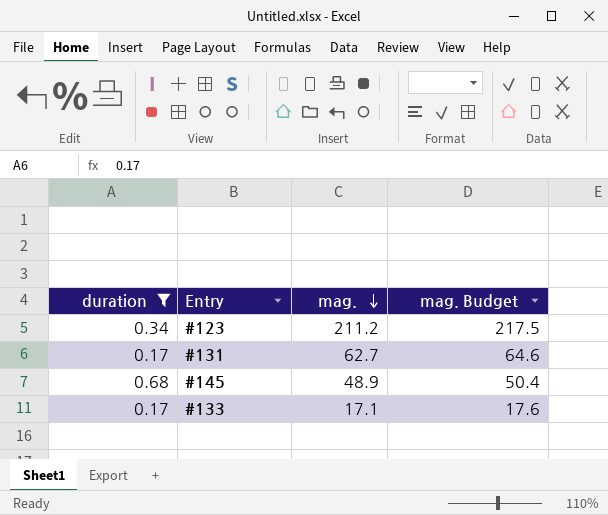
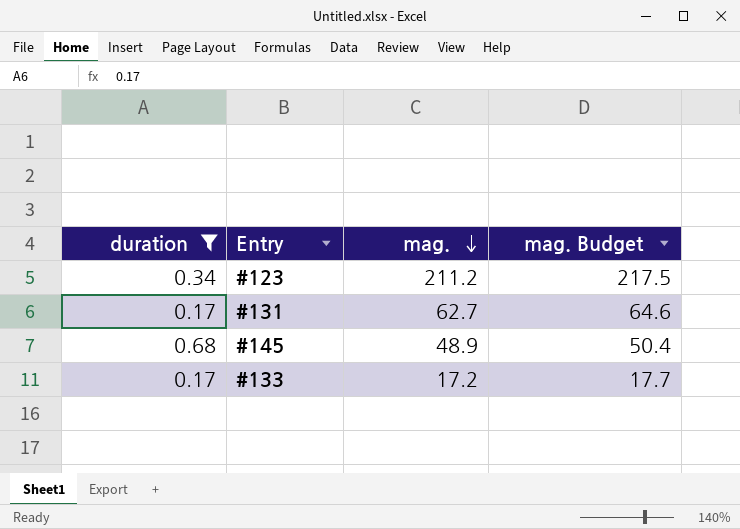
#133 | mag.: 17.1 -> 17.2
#133 | mag. Budget: 17.6 -> 17.7

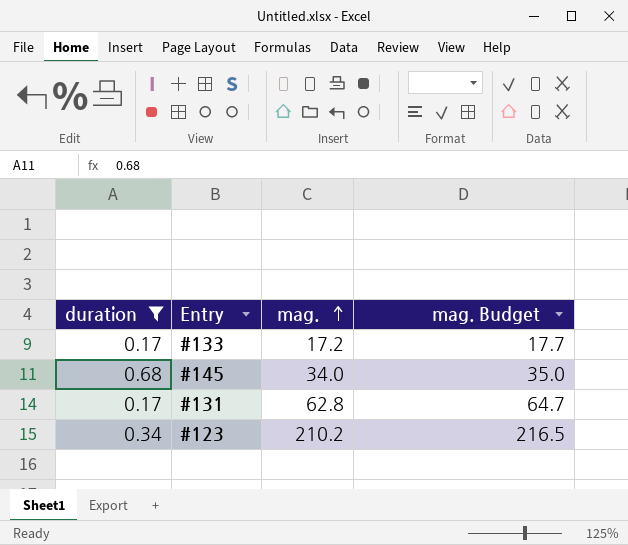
row order: mag. descending -> mag. ascending
#145 | mag.: 48.9 -> 34.0
#145 | mag. Budget: 50.4 -> 35.0
#131 | mag.: 62.7 -> 62.8
#131 | mag. Budget: 64.6 -> 64.7
#123 | mag.: 211.2 -> 210.2
#123 | mag. Budget: 217.5 -> 216.5

